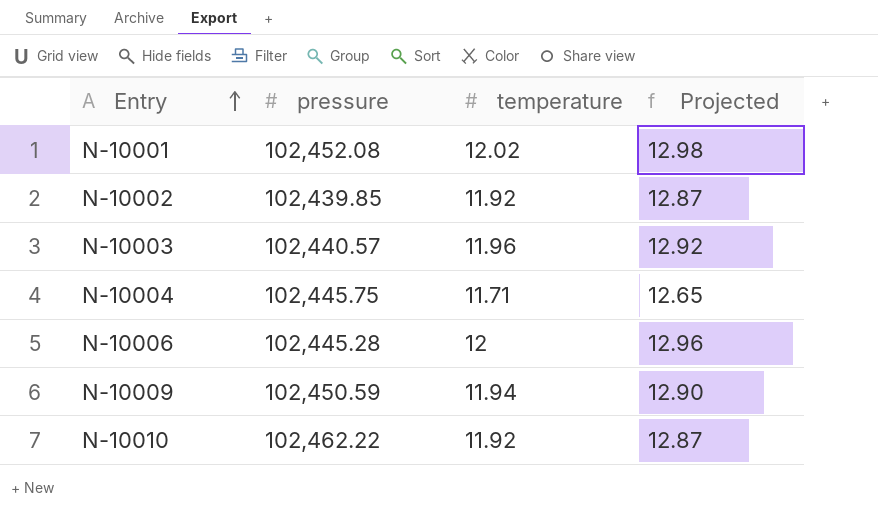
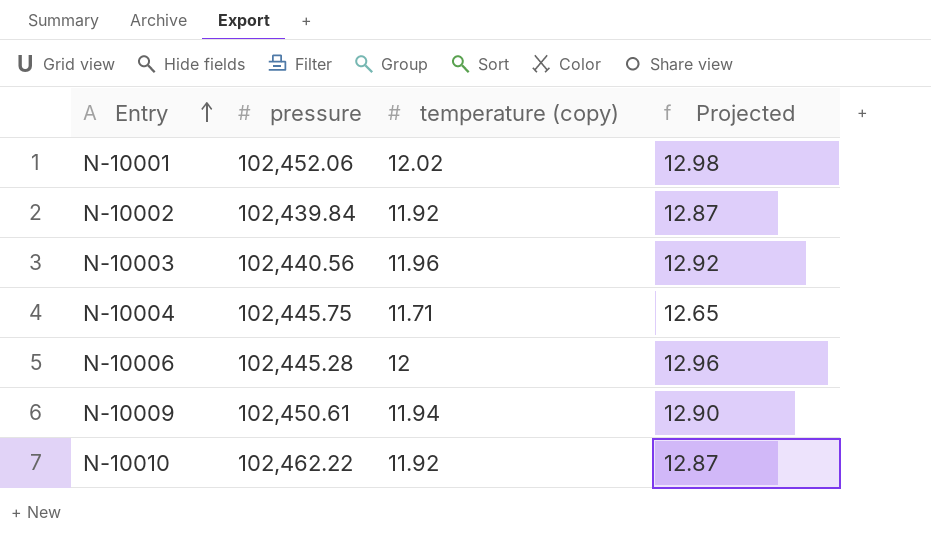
column name: temperature -> temperature (copy)
N-10001 | pressure: 102,452.08 -> 102,452.06
N-10002 | pressure: 102,439.85 -> 102,439.84
N-10003 | pressure: 102,440.57 -> 102,440.56
N-10009 | pressure: 102,450.59 -> 102,450.61

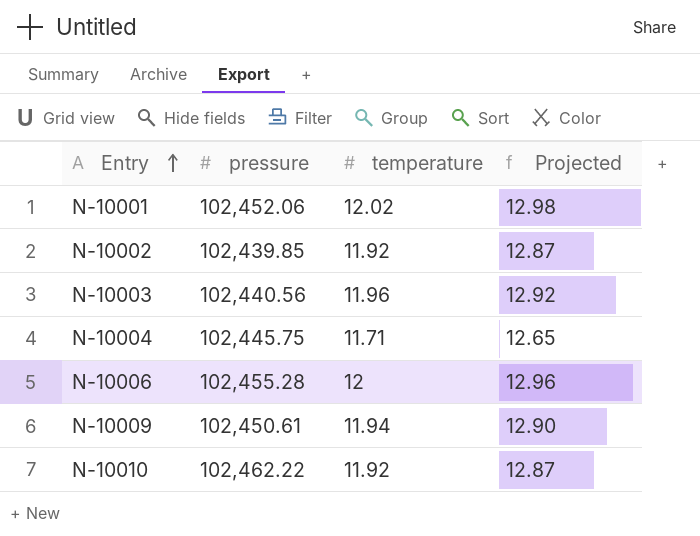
column name: temperature (copy) -> temperature
N-10002 | pressure: 102,439.84 -> 102,439.85
N-10006 | pressure: 102,445.28 -> 102,455.28

